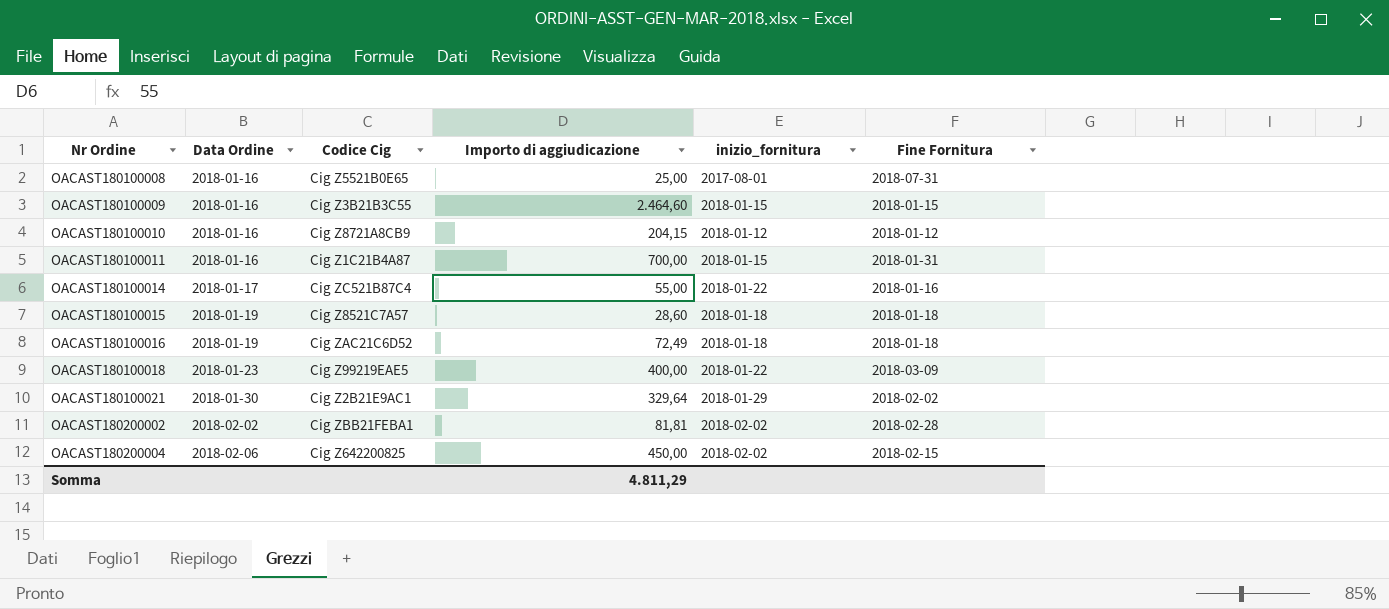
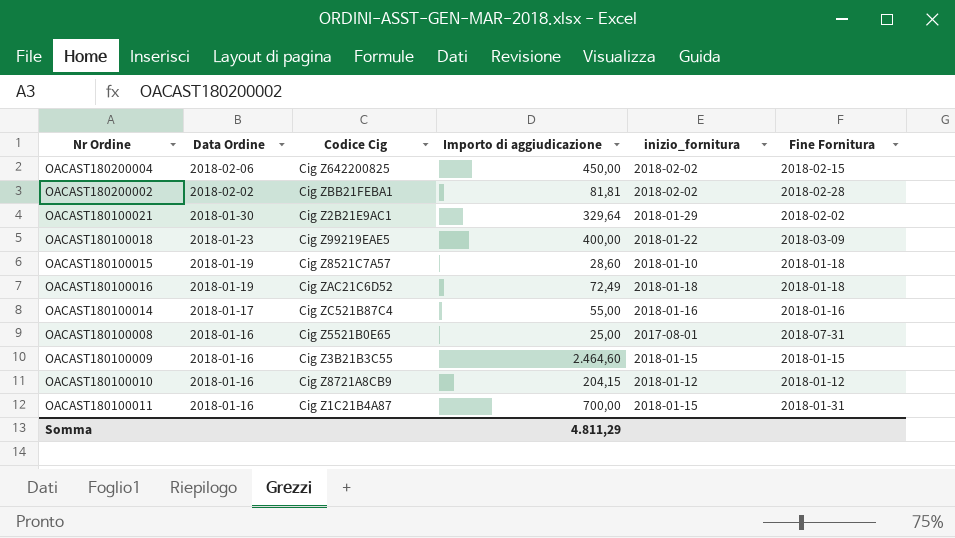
row order: Nr Ordine ascending -> Data Ordine descending
OACAST180100015 | inizio_fornitura: 2018-01-18 -> 2018-01-10
OACAST180100014 | inizio_fornitura: 2018-01-22 -> 2018-01-16

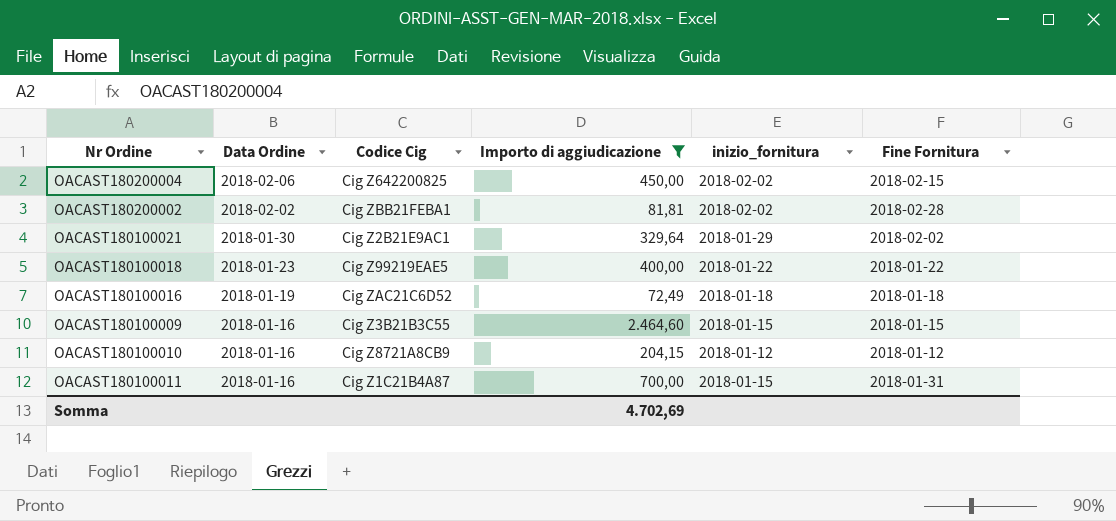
filter: none -> Importo di aggiudicazione >= 72,49
OACAST180100018 | Fine Fornitura: 2018-03-09 -> 2018-01-22
Somma | Importo di aggiudicazione: 4.811,29 -> 4.702,69

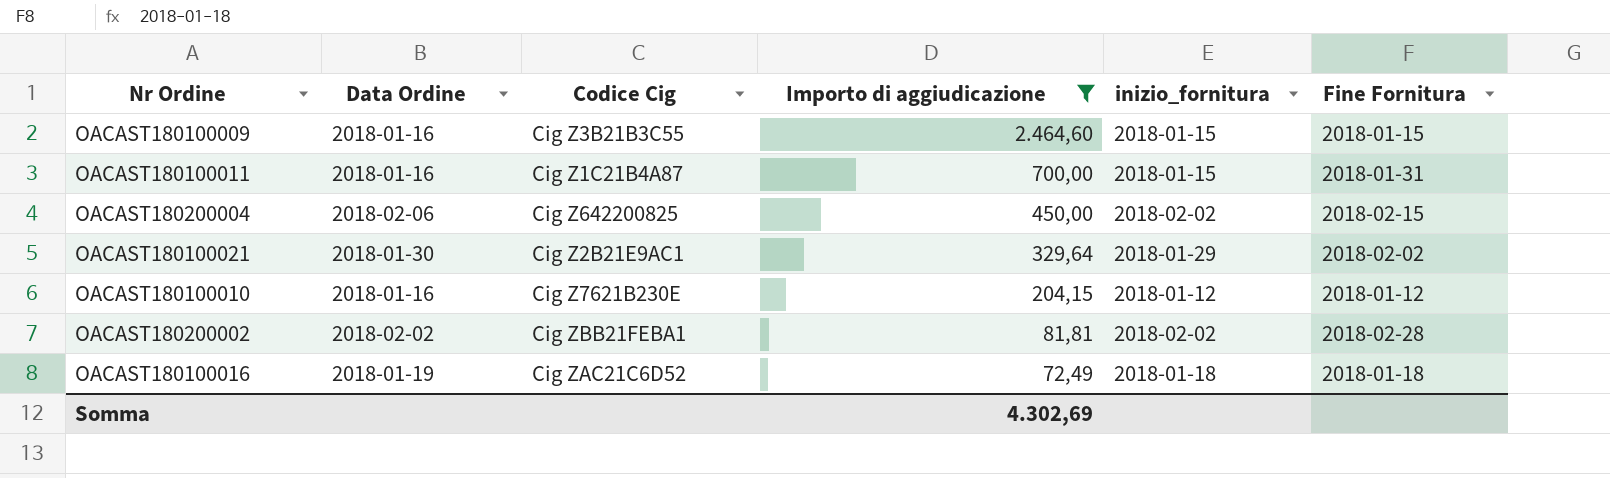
row order: Data Ordine descending -> Importo di aggiudicazione descending
row OACAST180100018: 2018-01-23 | Cig Z99219EAE5 | 400,00 | 2018-01-22 | 2018-01-22 -> none
OACAST180100010 | Codice Cig: Cig Z8721A8CB9 -> Cig Z7621B230E
Somma | Importo di aggiudicazione: 4.702,69 -> 4.302,69

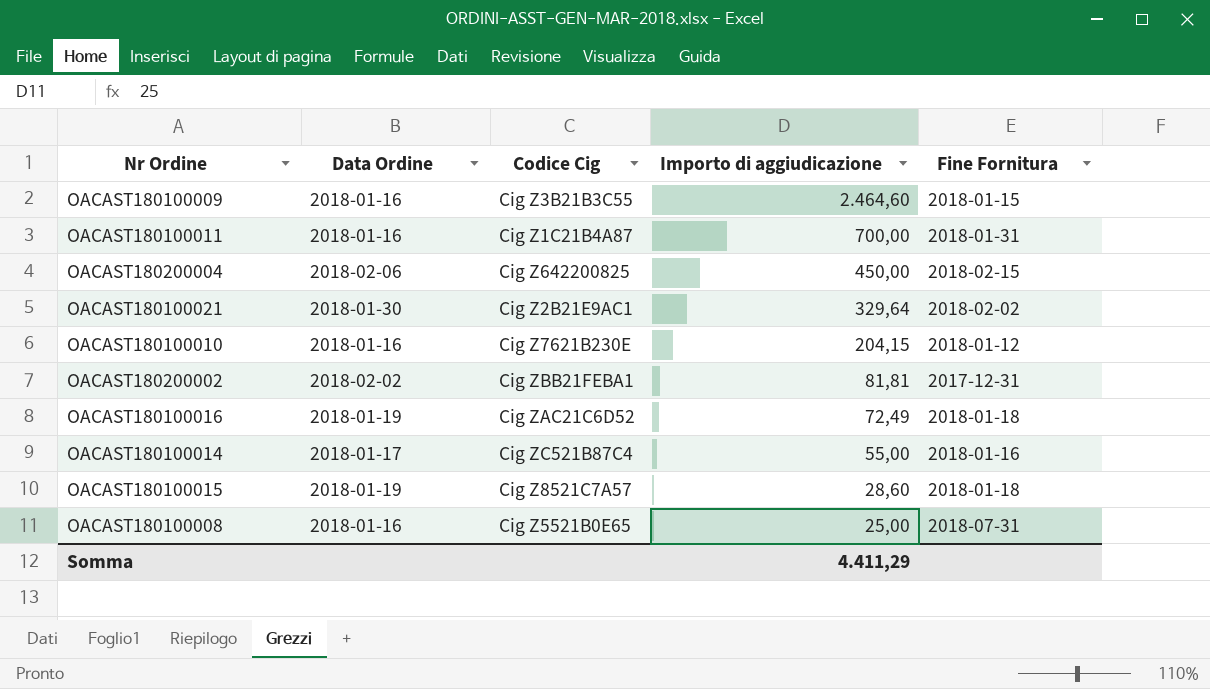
filter: Importo di aggiudicazione >= 72,49 -> none
column inizio_fornitura | position: 5 -> none
OACAST180200002 | Fine Fornitura: 2018-02-28 -> 2017-12-31
Somma | Importo di aggiudicazione: 4.302,69 -> 4.411,29

